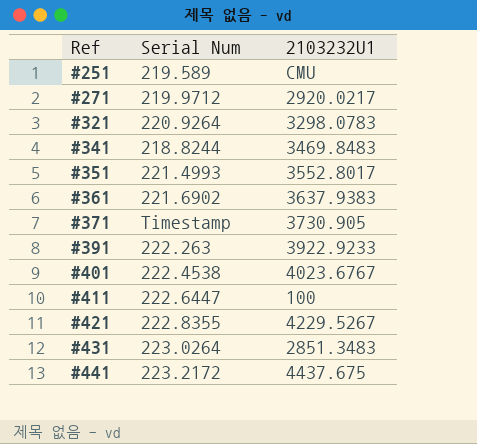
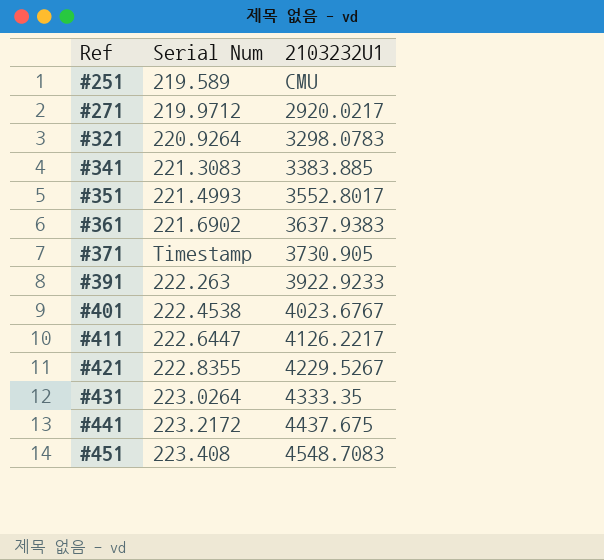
#341 | Serial Num: 218.8244 -> 221.3083
#341 | 2103232U1: 3469.8483 -> 3383.885
#411 | 2103232U1: 100 -> 4126.2217
#431 | 2103232U1: 2851.3483 -> 4333.35
row #451: none -> 223.408 | 4548.7083

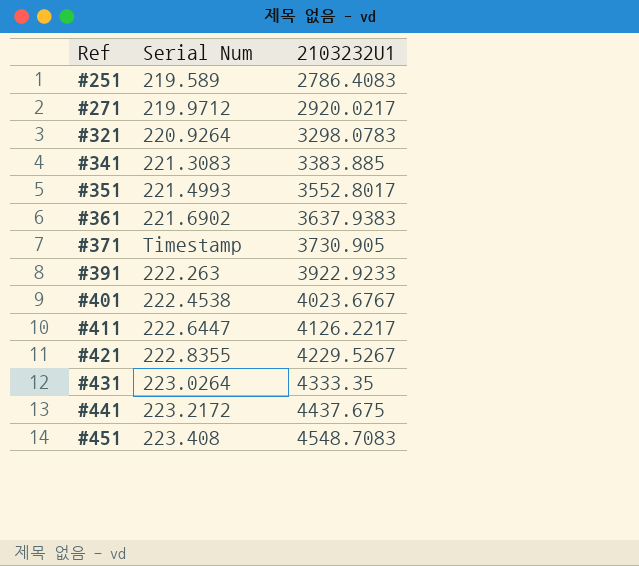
#251 | 2103232U1: CMU -> 2786.4083

